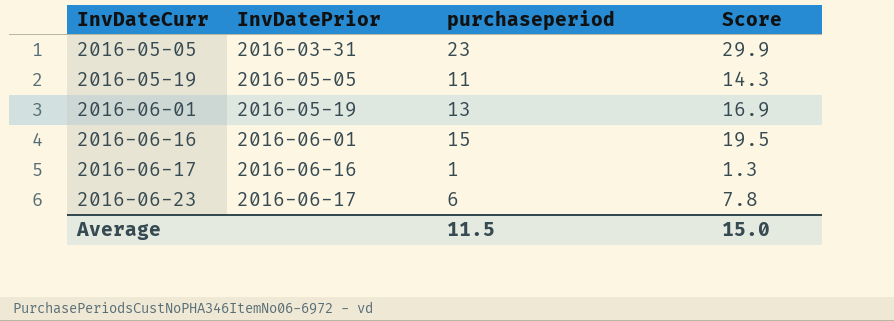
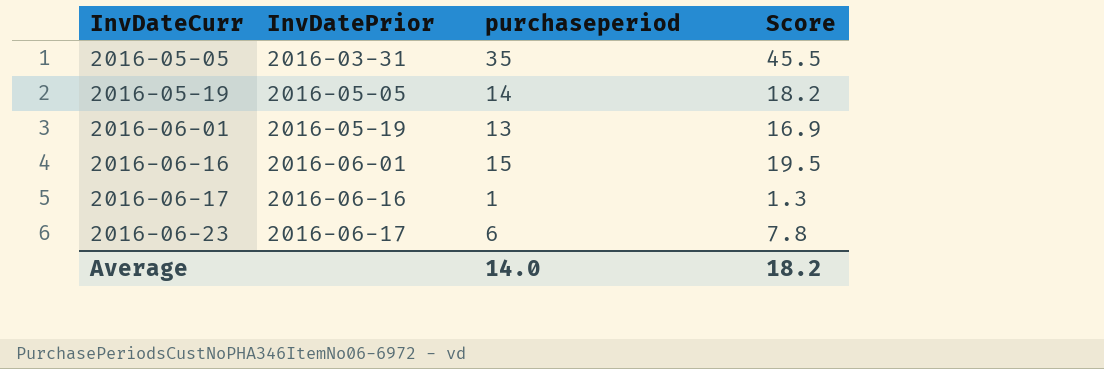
2016-05-05 | purchaseperiod: 23 -> 35
2016-05-05 | Score: 29.9 -> 45.5
2016-05-19 | purchaseperiod: 11 -> 14
2016-05-19 | Score: 14.3 -> 18.2
Average | purchaseperiod: 11.5 -> 14.0
Average | Score: 15.0 -> 18.2

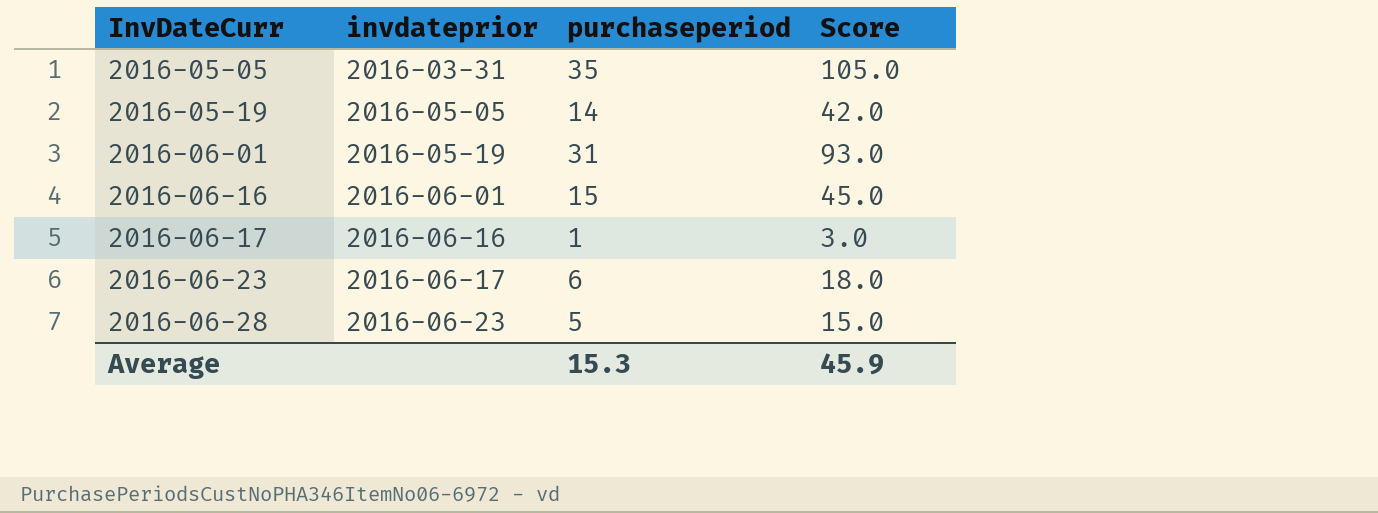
column name: InvDatePrior -> invdateprior
column Score | formula: [purchaseperiod] * 1.3 -> [purchaseperiod] * 3
2016-06-01 | purchaseperiod: 13 -> 31
row 2016-06-28: none -> 2016-06-23 | 5 | 15.0
Average | purchaseperiod: 14.0 -> 15.3
Average | Score: 18.2 -> 45.9

